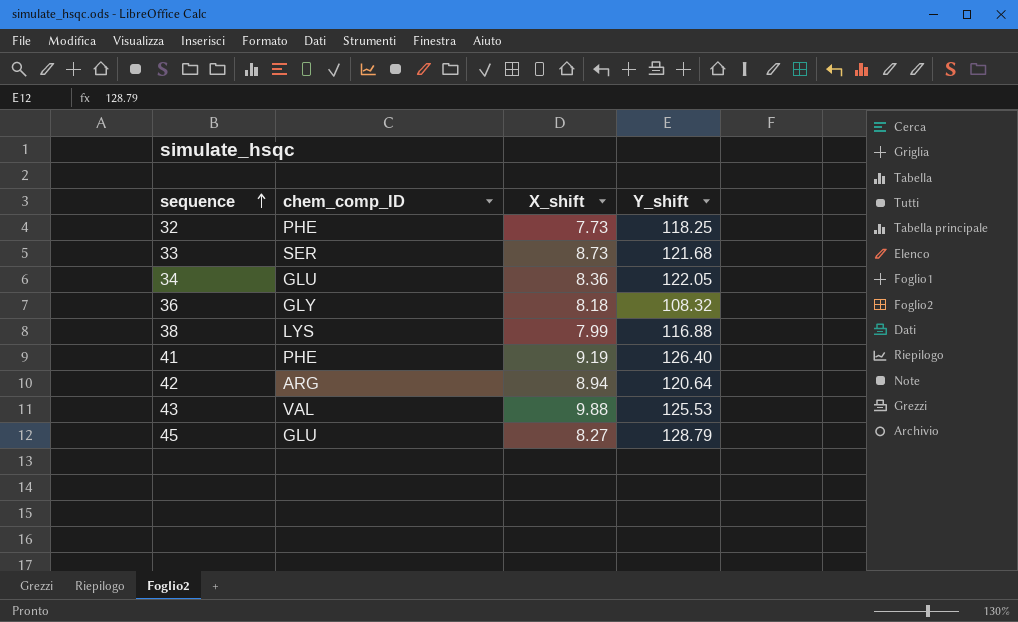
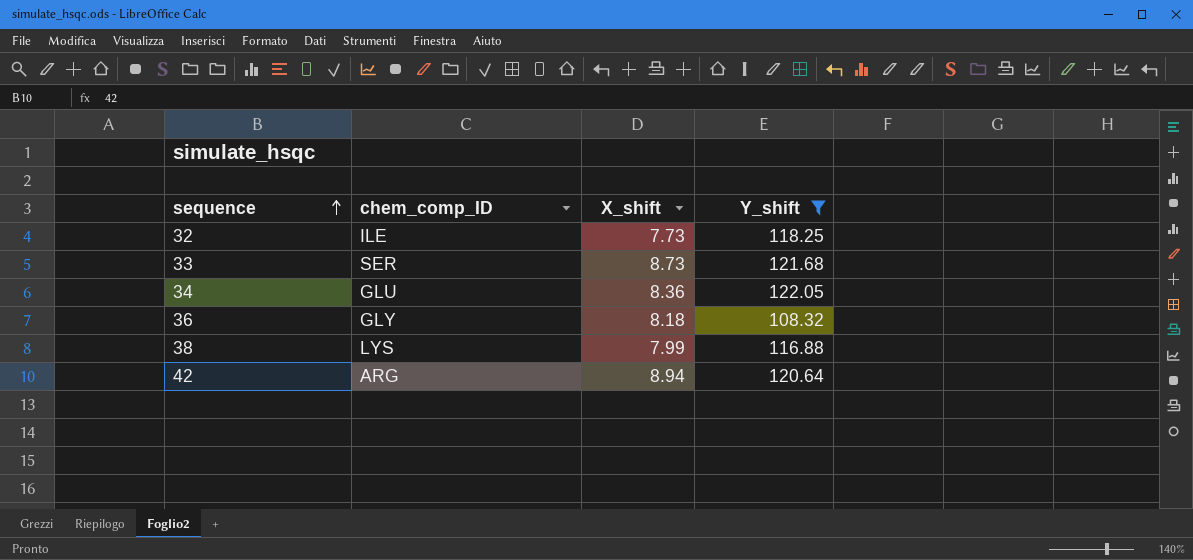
filter: none -> Y_shift <= 122.05
32 | chem_comp_ID: PHE -> ILE

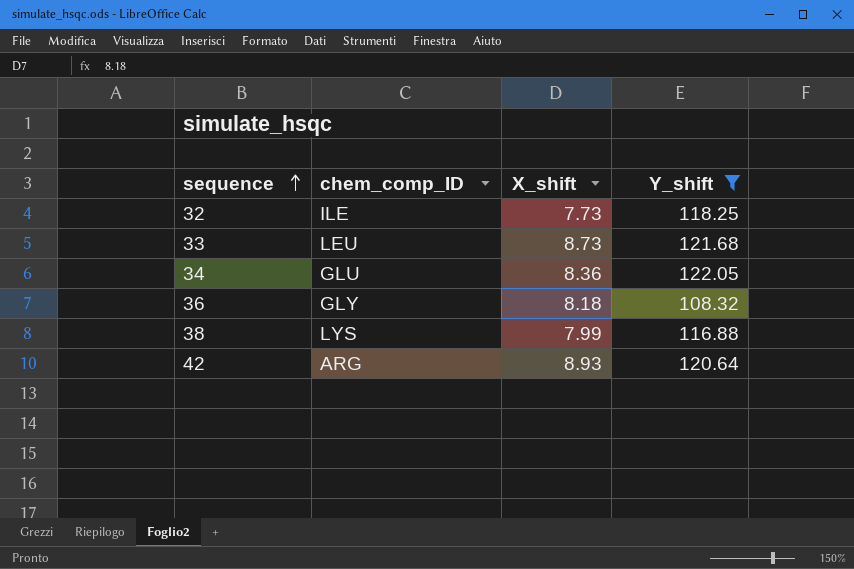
33 | chem_comp_ID: SER -> LEU
42 | X_shift: 8.94 -> 8.93

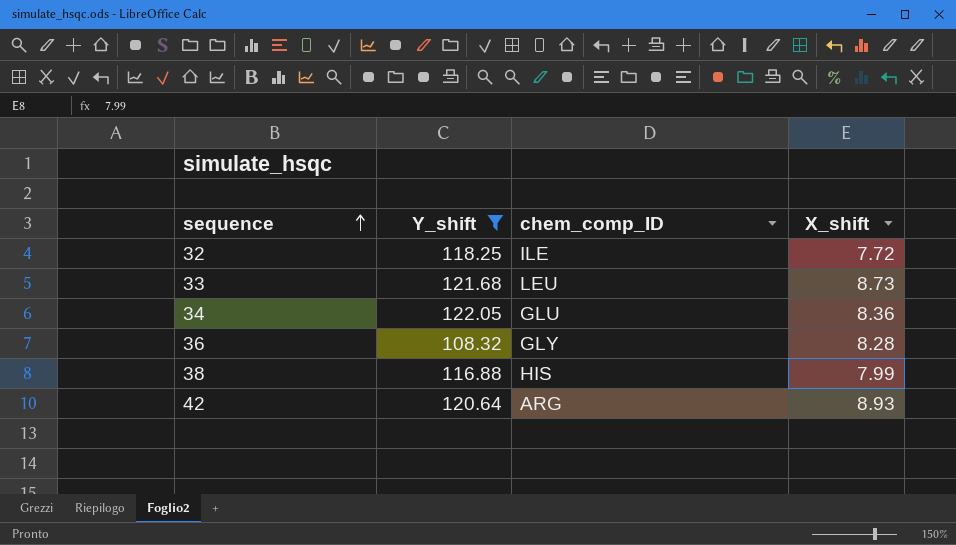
column Y_shift | position: 4 -> 2
32 | X_shift: 7.73 -> 7.72
36 | X_shift: 8.18 -> 8.28
38 | chem_comp_ID: LYS -> HIS

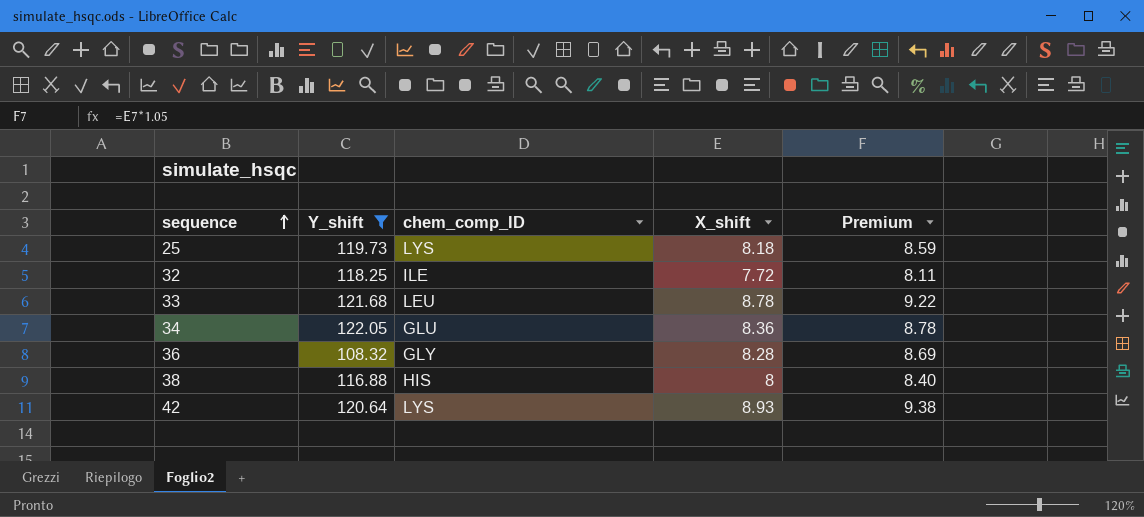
column Premium | formula: none -> [X_shift] * 1.05
row 25: none -> 119.73 | LYS | 8.18 | 8.59
33 | X_shift: 8.73 -> 8.78
38 | X_shift: 7.99 -> 8
42 | chem_comp_ID: ARG -> LYS

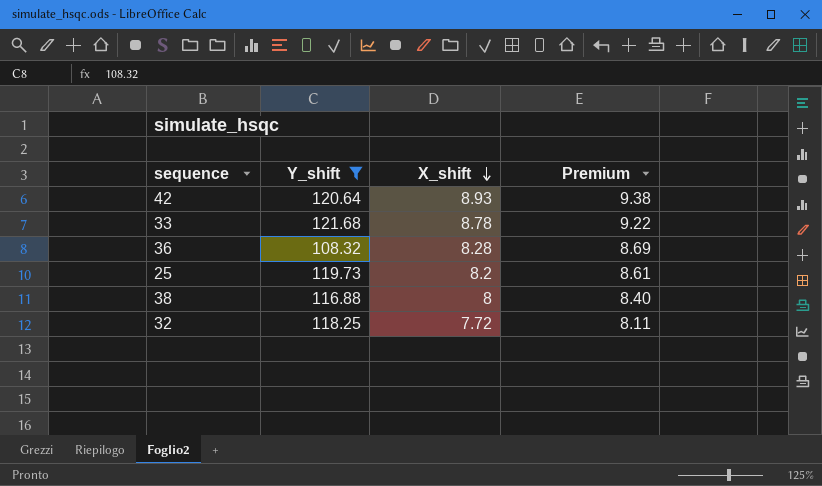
row order: sequence ascending -> X_shift descending
column chem_comp_ID | position: 3 -> none
row 34: 122.05 | GLU | 8.36 | 8.78 -> none
25 | X_shift: 8.18 -> 8.2
25 | Premium: 8.59 -> 8.61

